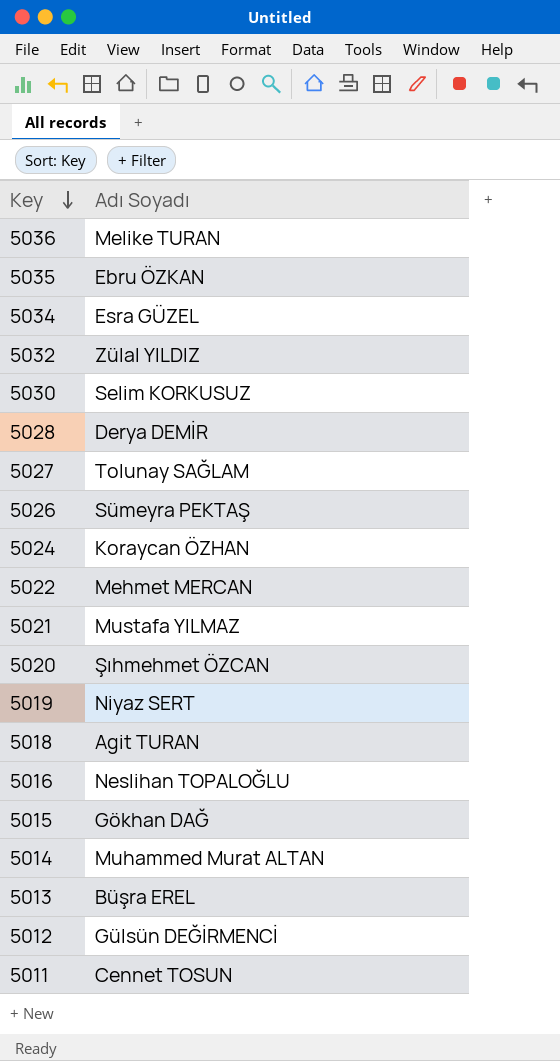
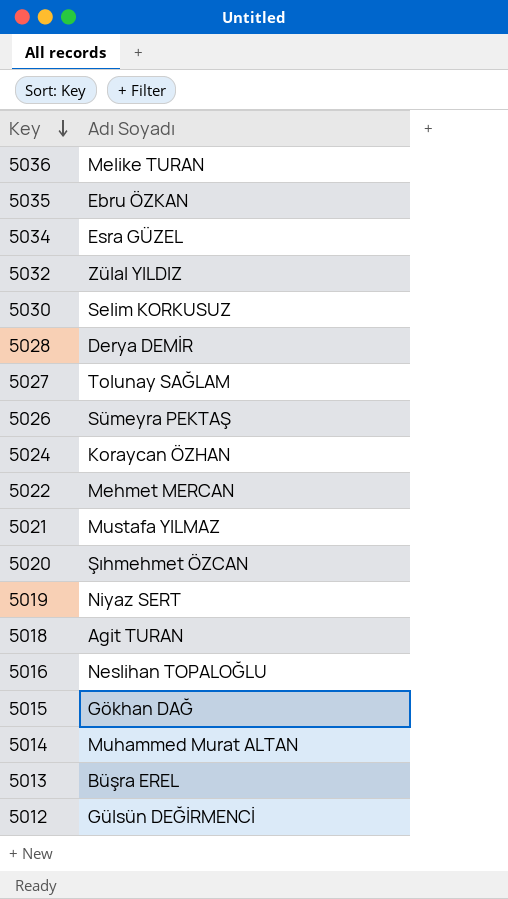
row 5011: Cennet TOSUN -> none

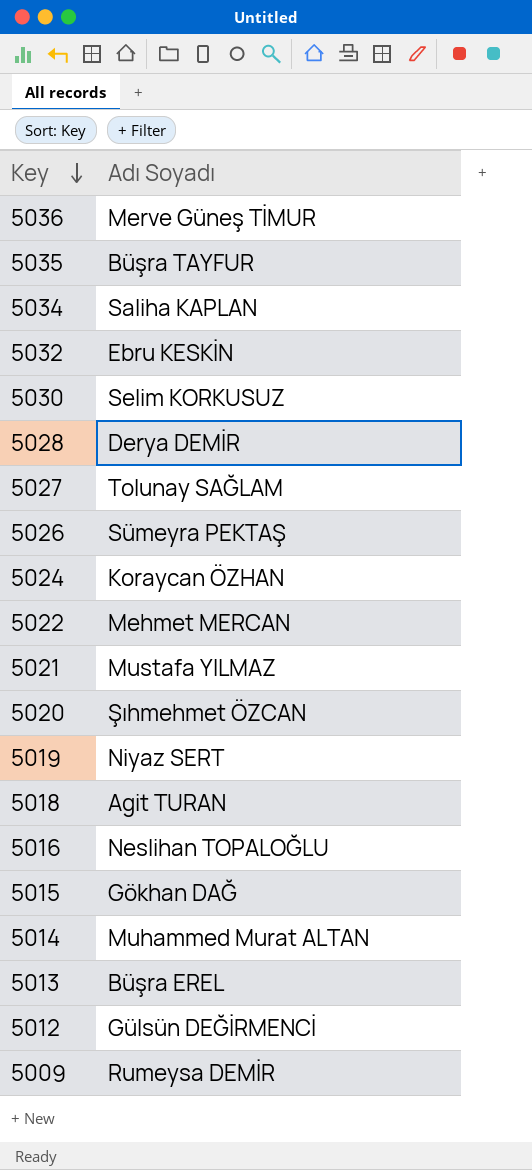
5036 | Adı Soyadı: Melike TURAN -> Merve Güneş TİMUR
5035 | Adı Soyadı: Ebru ÖZKAN -> Büşra TAYFUR
5034 | Adı Soyadı: Esra GÜZEL -> Saliha KAPLAN
5032 | Adı Soyadı: Zülal YILDIZ -> Ebru KESKİN
row 5009: none -> Rumeysa DEMİR

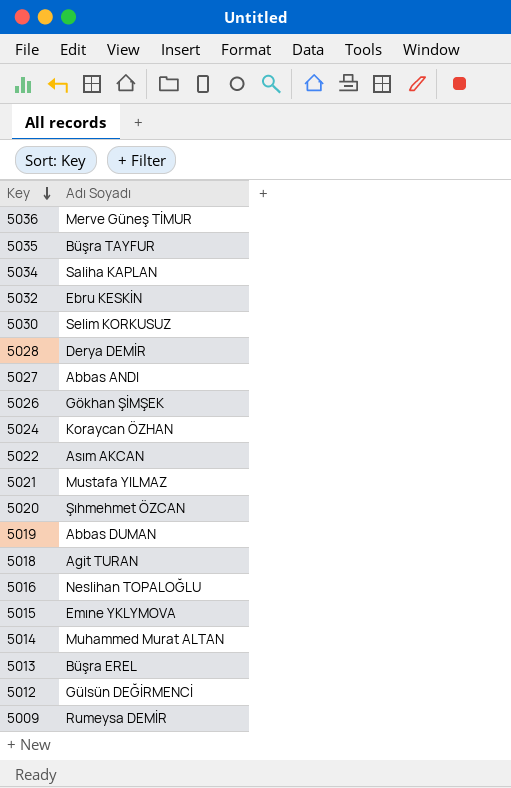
5027 | Adı Soyadı: Tolunay SAĞLAM -> Abbas ANDI
5026 | Adı Soyadı: Sümeyra PEKTAŞ -> Gökhan ŞİMŞEK
5022 | Adı Soyadı: Mehmet MERCAN -> Asım AKCAN
5019 | Adı Soyadı: Niyaz SERT -> Abbas DUMAN
5015 | Adı Soyadı: Gökhan DAĞ -> Emıne YKLYMOVA

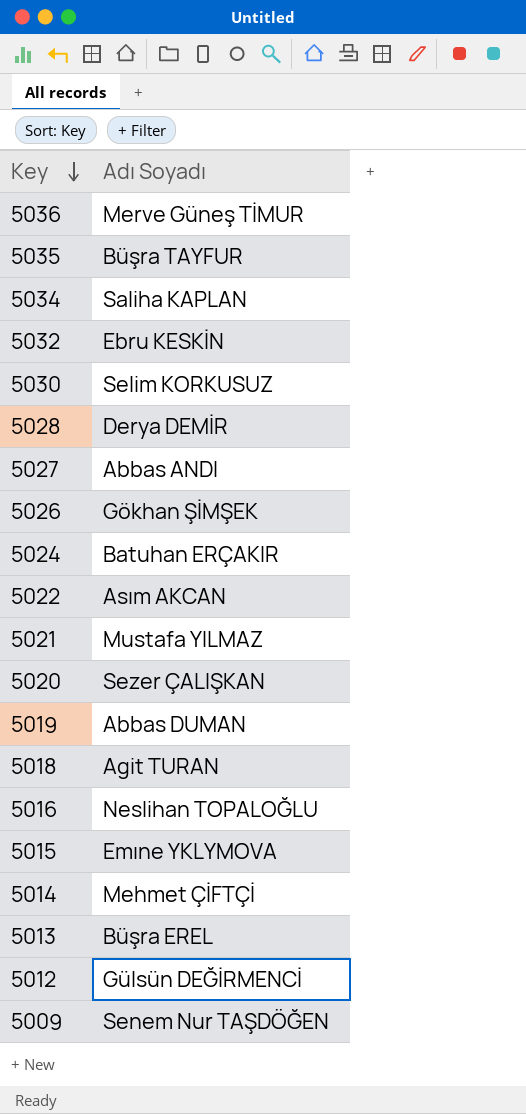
5024 | Adı Soyadı: Koraycan ÖZHAN -> Batuhan ERÇAKIR
5020 | Adı Soyadı: Şıhmehmet ÖZCAN -> Sezer ÇALIŞKAN
5014 | Adı Soyadı: Muhammed Murat ALTAN -> Mehmet ÇİFTÇİ
5009 | Adı Soyadı: Rumeysa DEMİR -> Senem Nur TAŞDÖĞEN

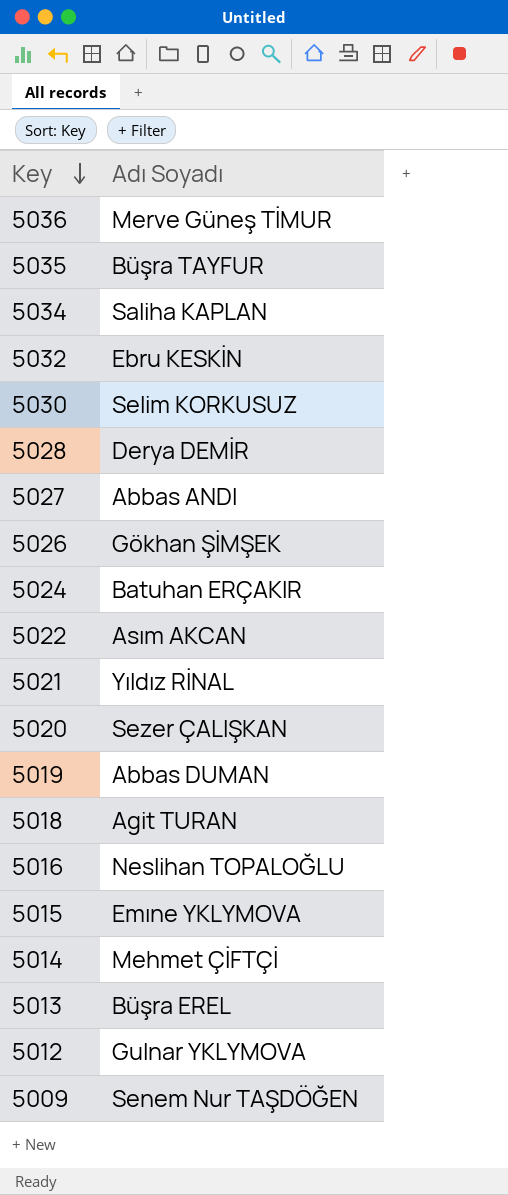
5021 | Adı Soyadı: Mustafa YILMAZ -> Yıldız RİNAL
5012 | Adı Soyadı: Gülsün DEĞİRMENCİ -> Gulnar YKLYMOVA

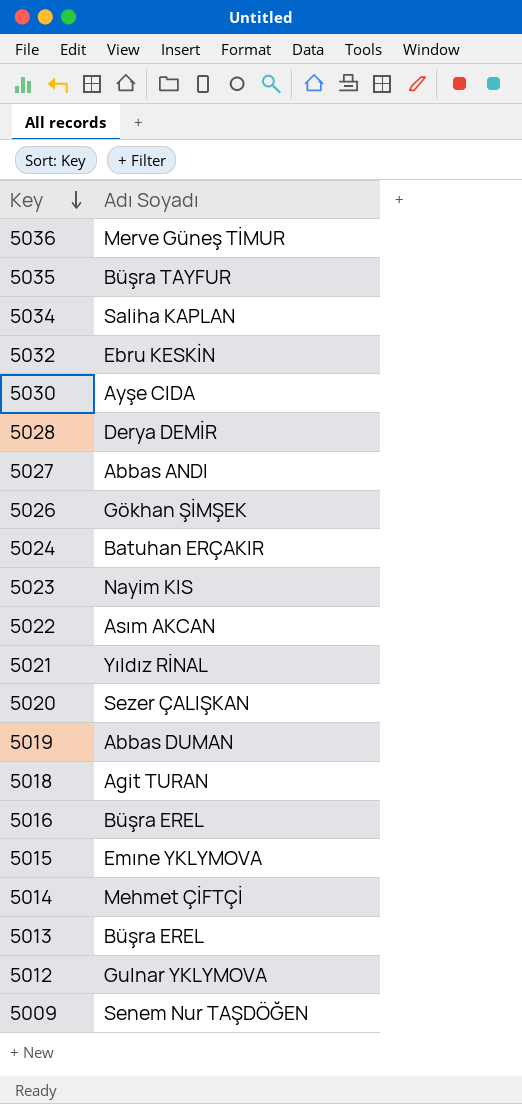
5030 | Adı Soyadı: Selim KORKUSUZ -> Ayşe CIDA
row 5023: none -> Nayim KIS
5016 | Adı Soyadı: Neslihan TOPALOĞLU -> Büşra EREL

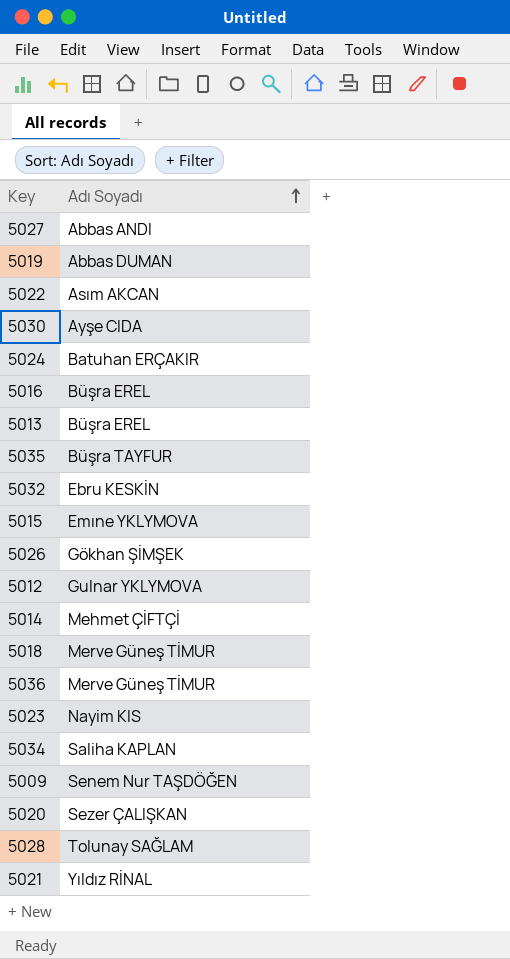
row order: Key descending -> Adı Soyadı ascending
5018 | Adı Soyadı: Agit TURAN -> Merve Güneş TİMUR
5028 | Adı Soyadı: Derya DEMİR -> Tolunay SAĞLAM

